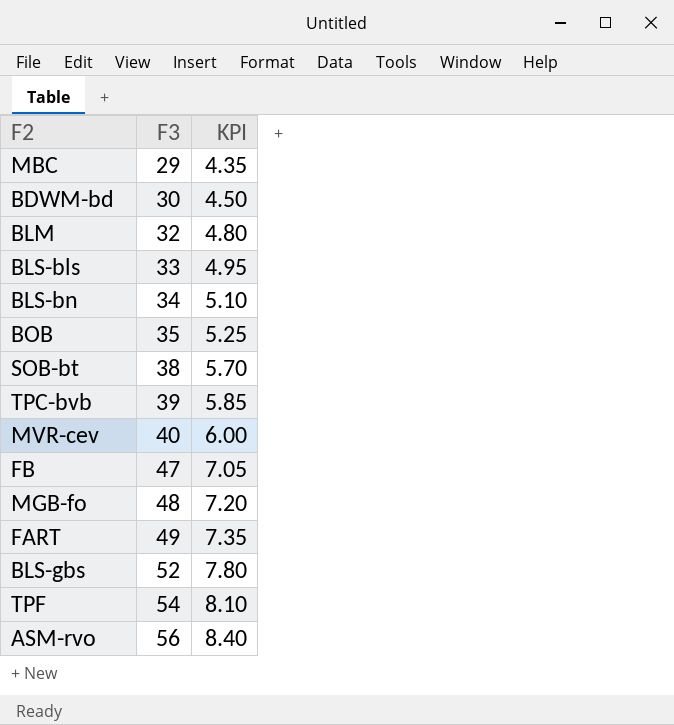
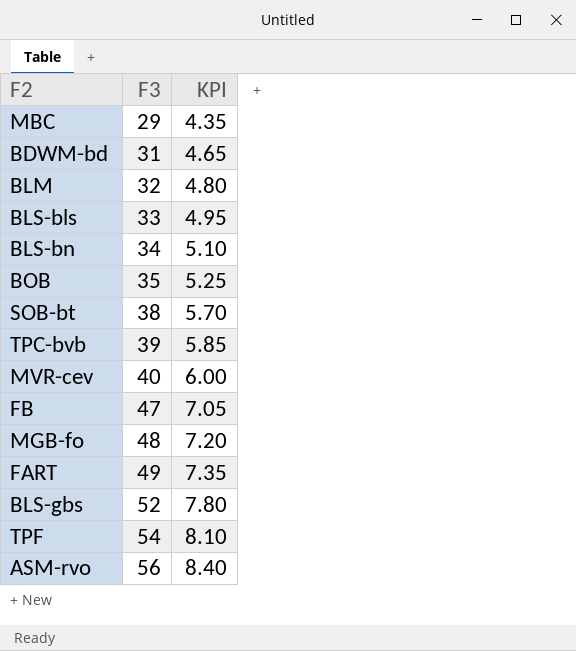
BDWM-bd | F3: 30 -> 31
BDWM-bd | KPI: 4.50 -> 4.65

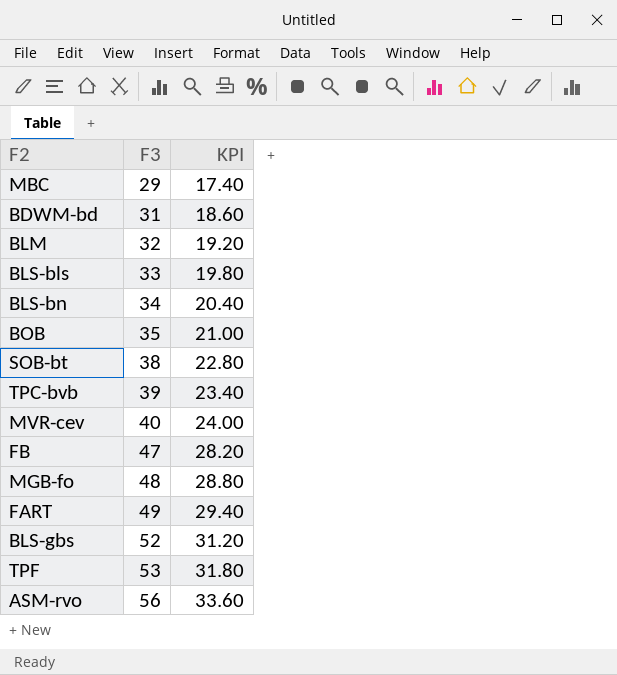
column KPI | formula: [F3] * 0.15 -> [F3] * 0.6
TPF | F3: 54 -> 53

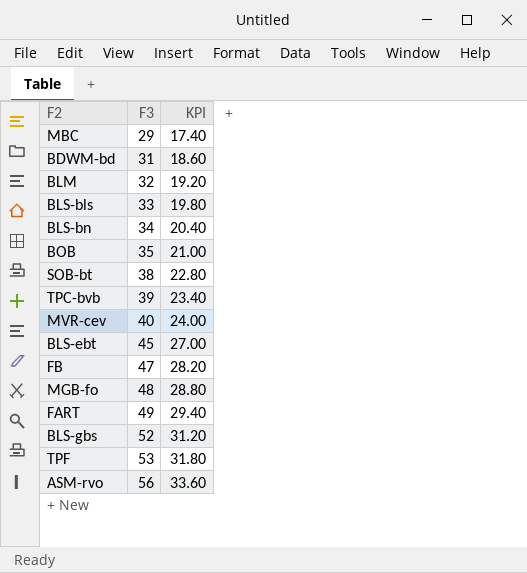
row BLS-ebt: none -> 45 | 27.00

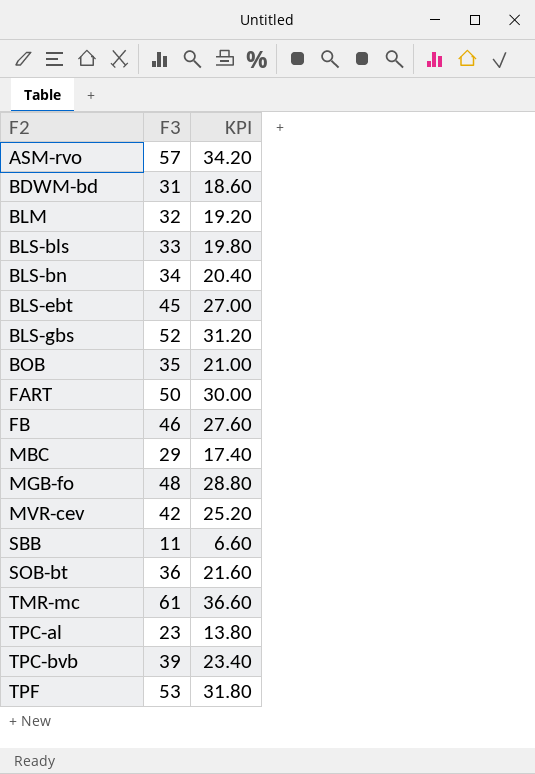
row order: F3 ascending -> F2 ascending
ASM-rvo | F3: 56 -> 57
ASM-rvo | KPI: 33.60 -> 34.20
FART | F3: 49 -> 50
FART | KPI: 29.40 -> 30.00
FB | F3: 47 -> 46
FB | KPI: 28.20 -> 27.60
MVR-cev | F3: 40 -> 42
MVR-cev | KPI: 24.00 -> 25.20
row SBB: none -> 11 | 6.60
SOB-bt | F3: 38 -> 36
SOB-bt | KPI: 22.80 -> 21.60
row TMR-mc: none -> 61 | 36.60
row TPC-al: none -> 23 | 13.80

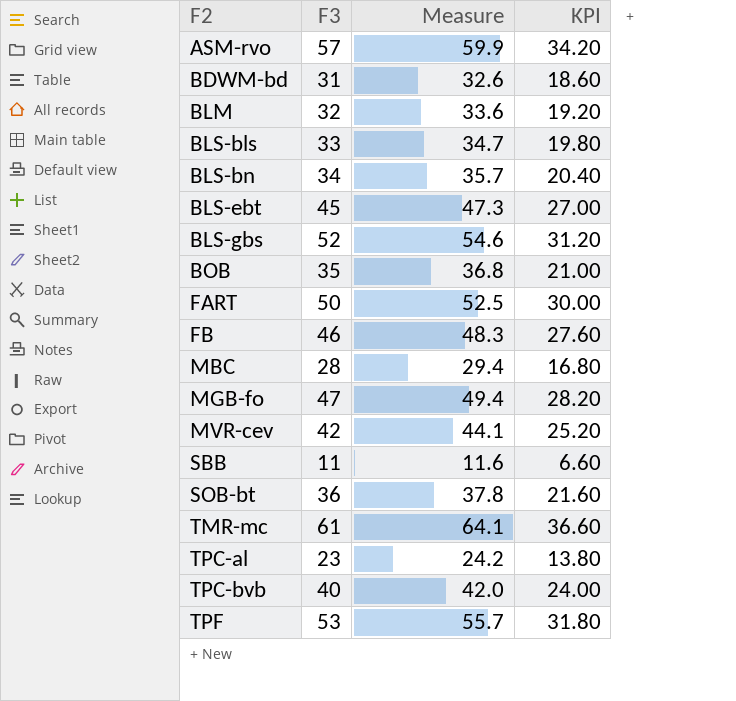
column Measure | formula: none -> [F3] * 1.05
MBC | F3: 29 -> 28
MBC | KPI: 17.40 -> 16.80
MGB-fo | F3: 48 -> 47
MGB-fo | KPI: 28.80 -> 28.20
TPC-bvb | F3: 39 -> 40
TPC-bvb | KPI: 23.40 -> 24.00

